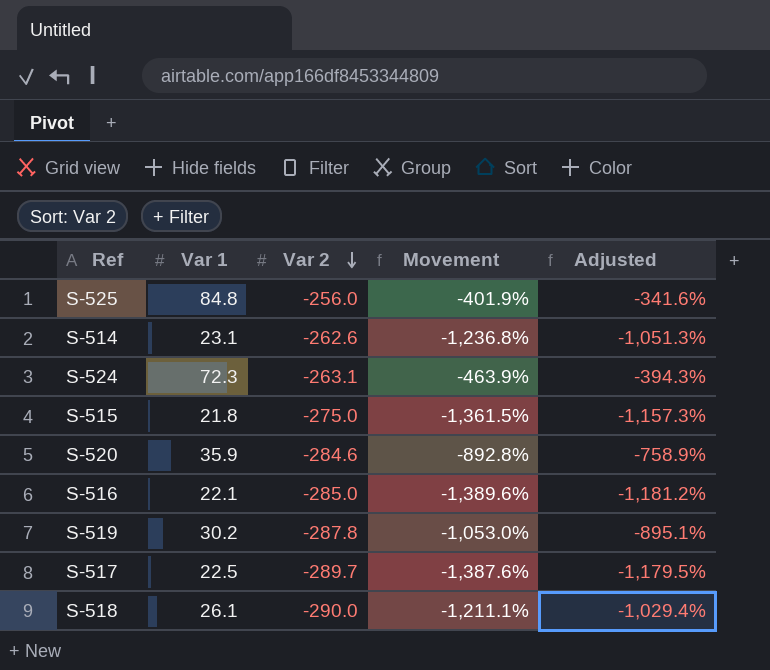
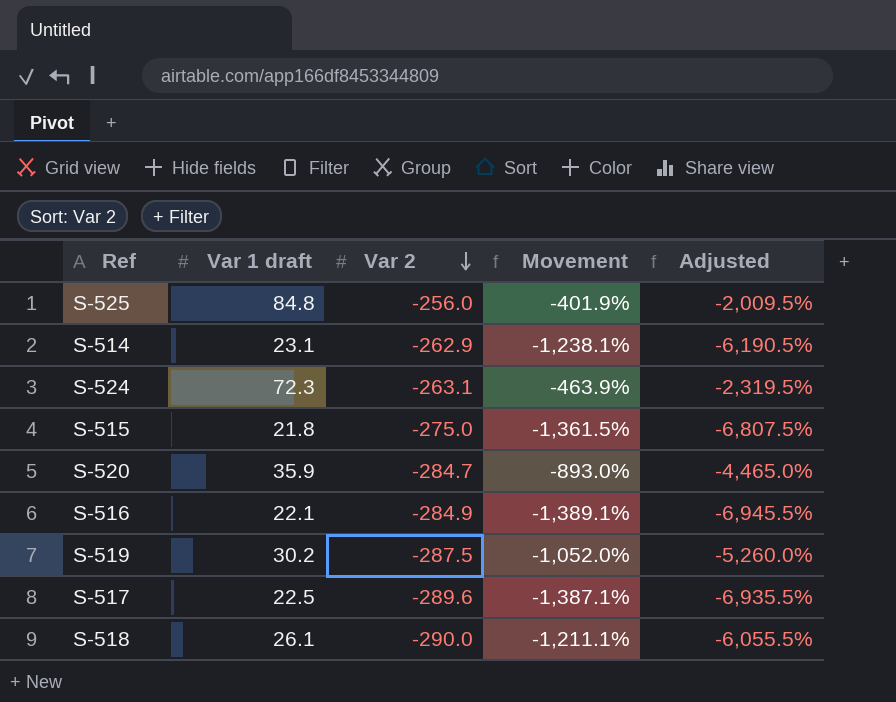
column name: Var 1 -> Var 1 draft
column Adjusted | formula: [Movement] * 0.85 -> [Movement] * 5
S-514 | Var 2: -262.6 -> -262.9
S-514 | Movement: -1,236.8% -> -1,238.1%
S-520 | Var 2: -284.6 -> -284.7
S-520 | Movement: -892.8% -> -893.0%
S-516 | Var 2: -285.0 -> -284.9
S-516 | Movement: -1,389.6% -> -1,389.1%
S-519 | Var 2: -287.8 -> -287.5
S-519 | Movement: -1,053.0% -> -1,052.0%
S-517 | Var 2: -289.7 -> -289.6
S-517 | Movement: -1,387.6% -> -1,387.1%

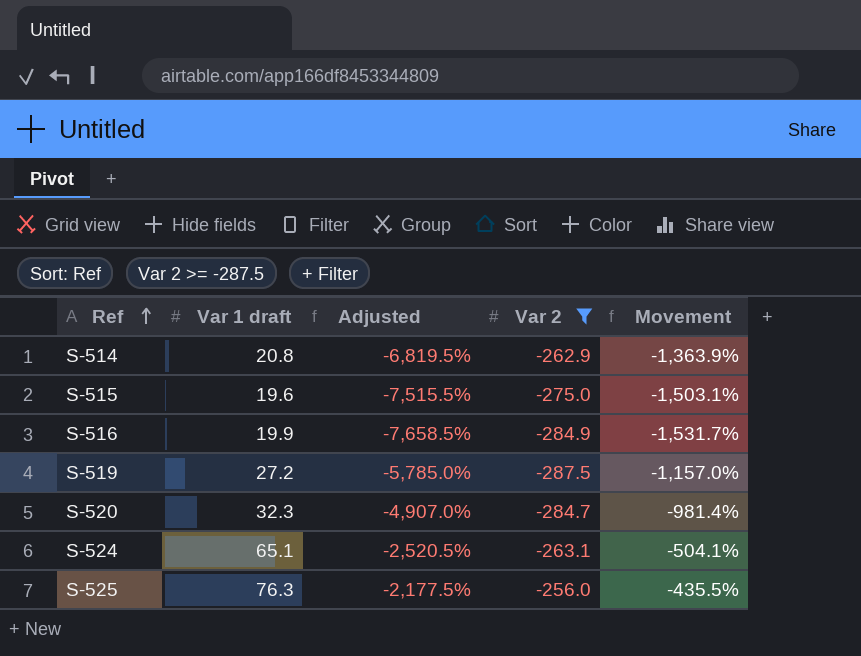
filter: none -> Var 2 >= -287.5
row order: Var 2 descending -> Ref ascending
column Adjusted | position: 5 -> 3
S-514 | Var 1 draft: 23.1 -> 20.8
S-514 | Adjusted: -6,190.5% -> -6,819.5%
S-514 | Movement: -1,238.1% -> -1,363.9%
S-515 | Var 1 draft: 21.8 -> 19.6
S-515 | Adjusted: -6,807.5% -> -7,515.5%
S-515 | Movement: -1,361.5% -> -1,503.1%
S-516 | Var 1 draft: 22.1 -> 19.9
S-516 | Adjusted: -6,945.5% -> -7,658.5%
S-516 | Movement: -1,389.1% -> -1,531.7%
S-519 | Var 1 draft: 30.2 -> 27.2
S-519 | Adjusted: -5,260.0% -> -5,785.0%
S-519 | Movement: -1,052.0% -> -1,157.0%
S-520 | Var 1 draft: 35.9 -> 32.3
S-520 | Adjusted: -4,465.0% -> -4,907.0%
S-520 | Movement: -893.0% -> -981.4%
S-524 | Var 1 draft: 72.3 -> 65.1
S-524 | Adjusted: -2,319.5% -> -2,520.5%
S-524 | Movement: -463.9% -> -504.1%
S-525 | Var 1 draft: 84.8 -> 76.3
S-525 | Adjusted: -2,009.5% -> -2,177.5%
S-525 | Movement: -401.9% -> -435.5%

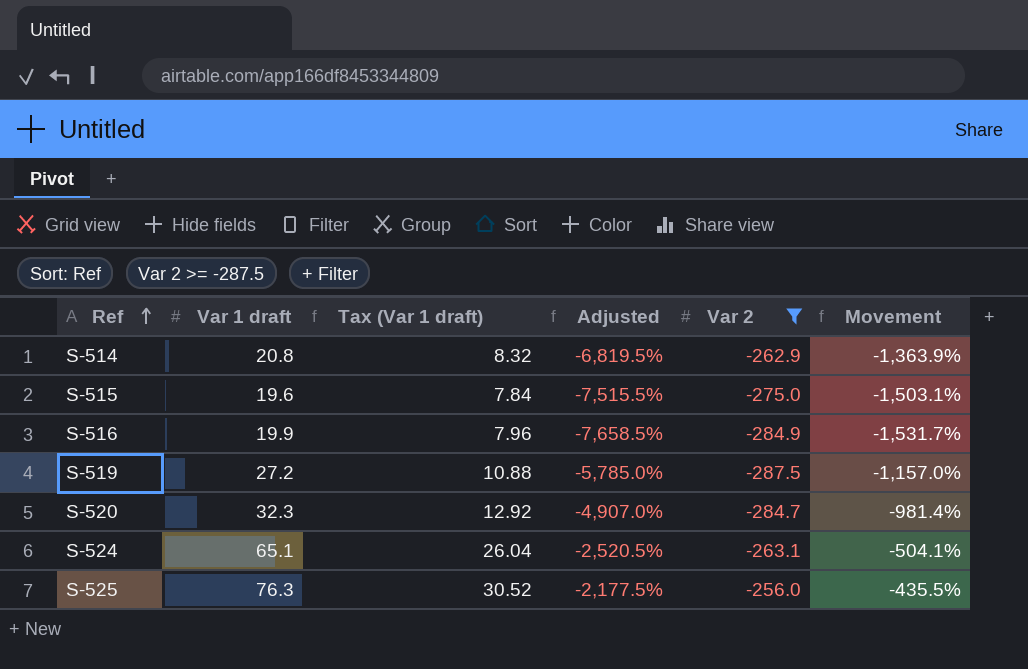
column Tax (Var 1 draft) | formula: none -> [Var 1 draft] * 0.4

